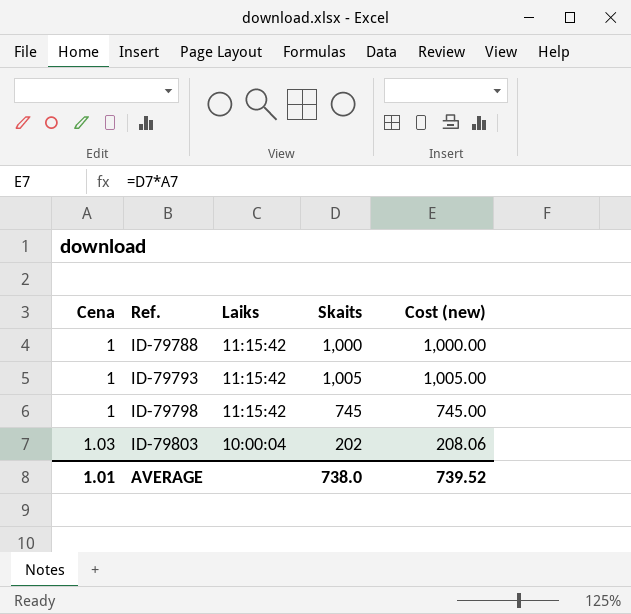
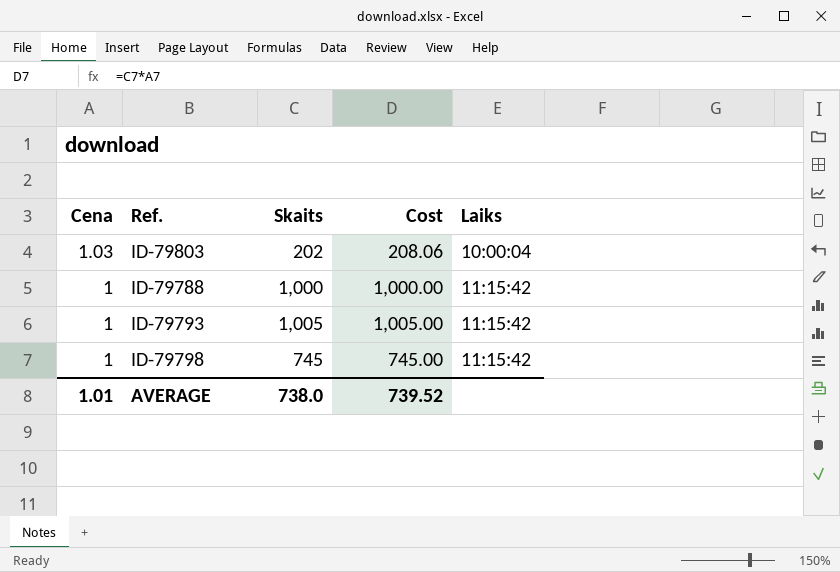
row order: Cena ascending -> Cena descending
column name: Cost (new) -> Cost
column Laiks | position: 3 -> 5

